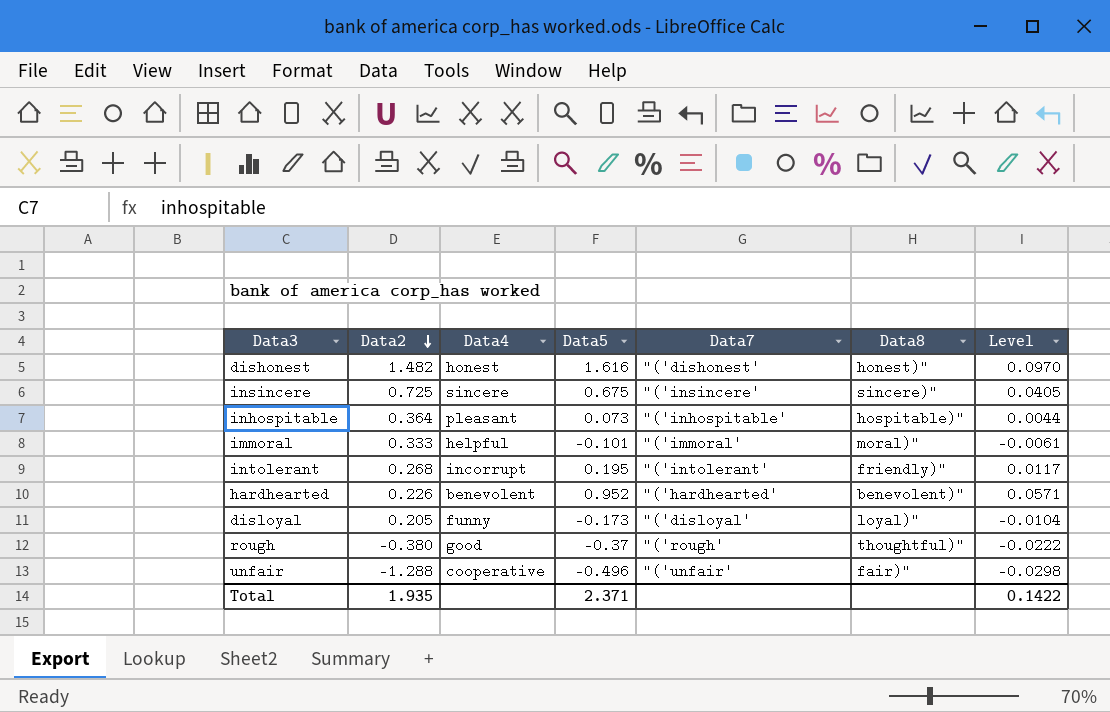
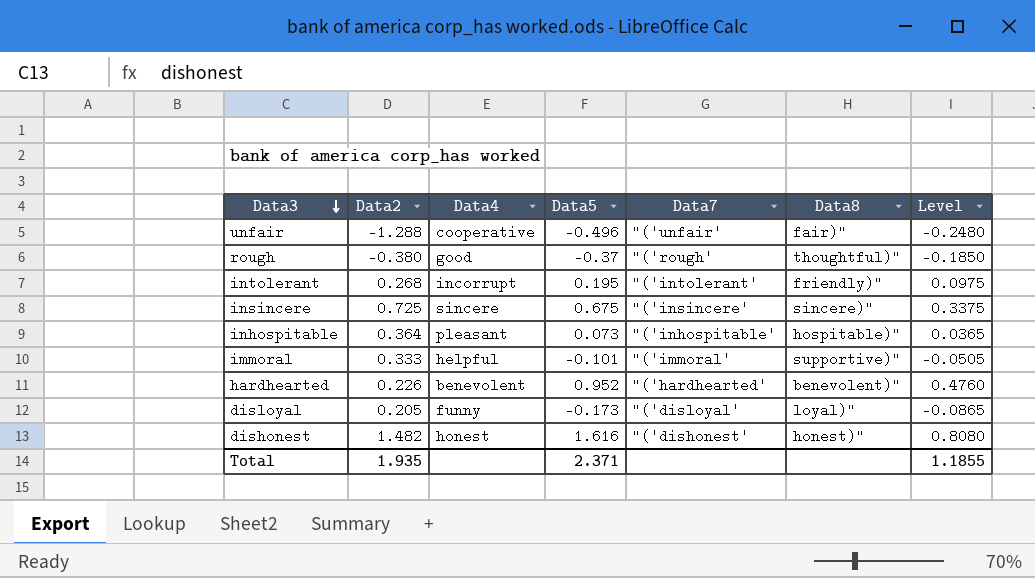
row order: Data2 descending -> Data3 descending
column Level | formula: [Data5] * 0.06 -> [Data5] * 0.5
immoral | Data8: moral)" -> supportive)"
Total | Level: 0.1422 -> 1.1855

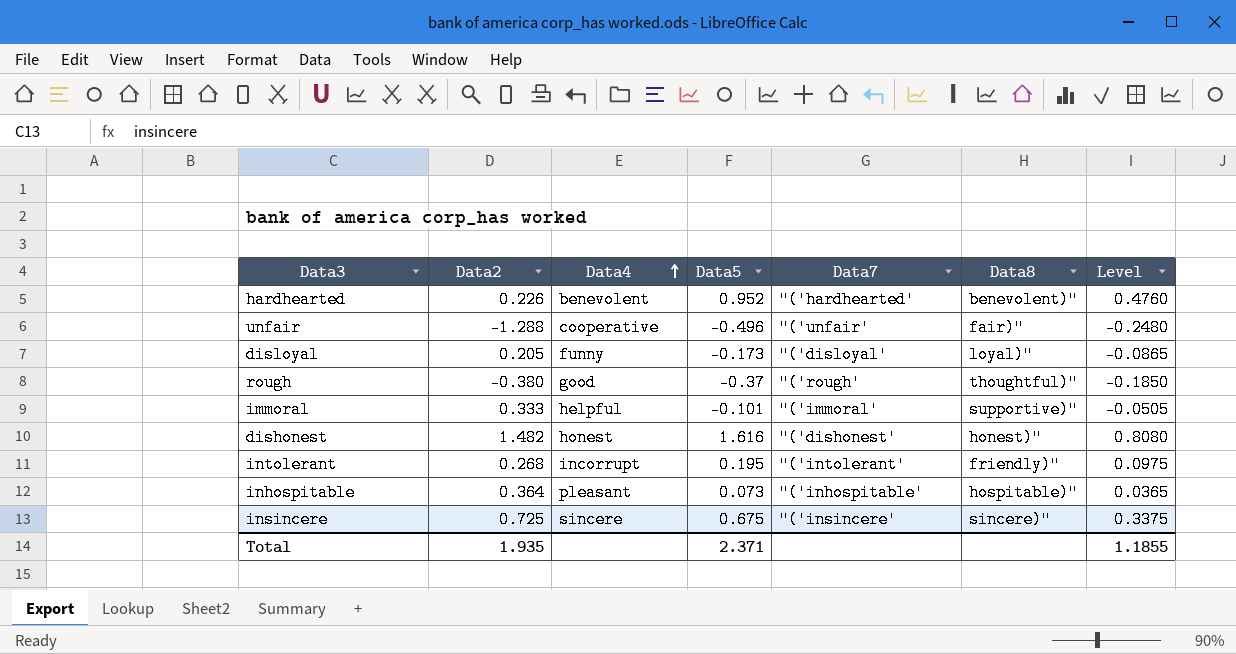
row order: Data3 descending -> Data4 ascending

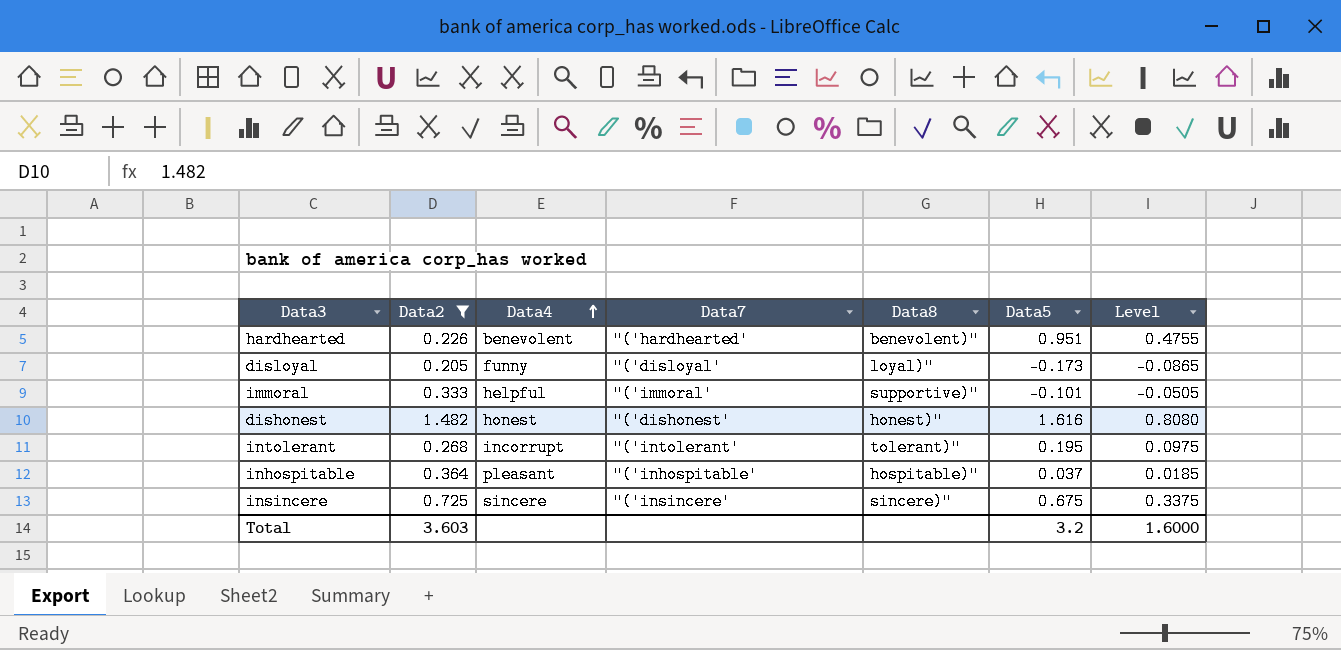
filter: none -> Data2 >= 0.205
column Data5 | position: 4 -> 6
hardhearted | Data5: 0.952 -> 0.951
hardhearted | Level: 0.4760 -> 0.4755
intolerant | Data8: friendly)" -> tolerant)"
inhospitable | Data5: 0.073 -> 0.037
inhospitable | Level: 0.0365 -> 0.0185
Total | Data2: 1.935 -> 3.603
Total | Data5: 2.371 -> 3.2
Total | Level: 1.1855 -> 1.6000

